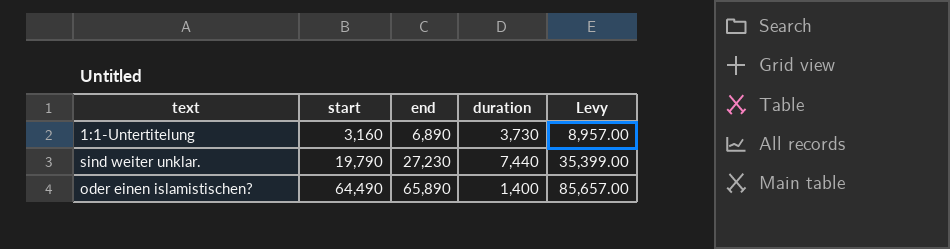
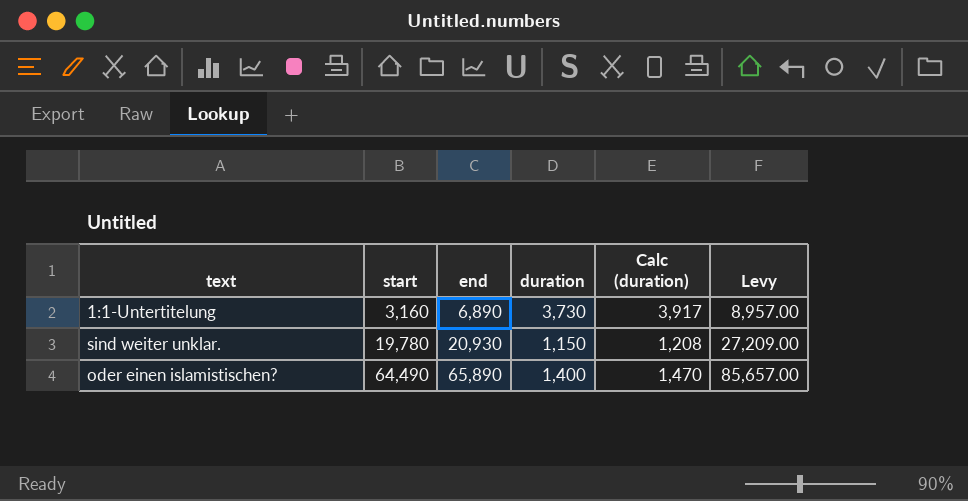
column Calc (duration) | formula: none -> [duration] * 1.05
sind weiter unklar. | start: 19,790 -> 19,780
sind weiter unklar. | end: 27,230 -> 20,930
sind weiter unklar. | duration: 7,440 -> 1,150
sind weiter unklar. | Levy: 35,399.00 -> 27,209.00

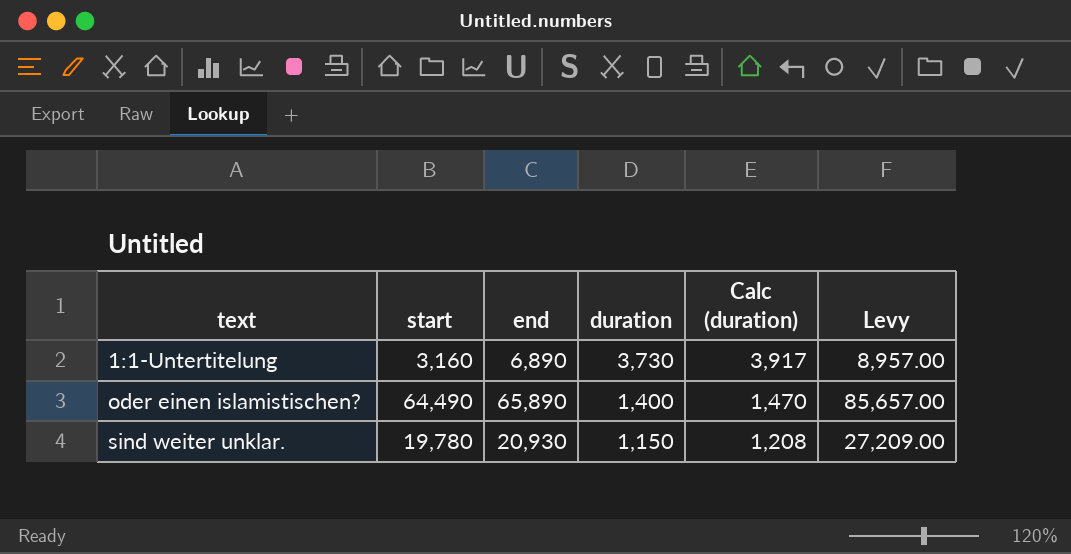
row order: start ascending -> text ascending

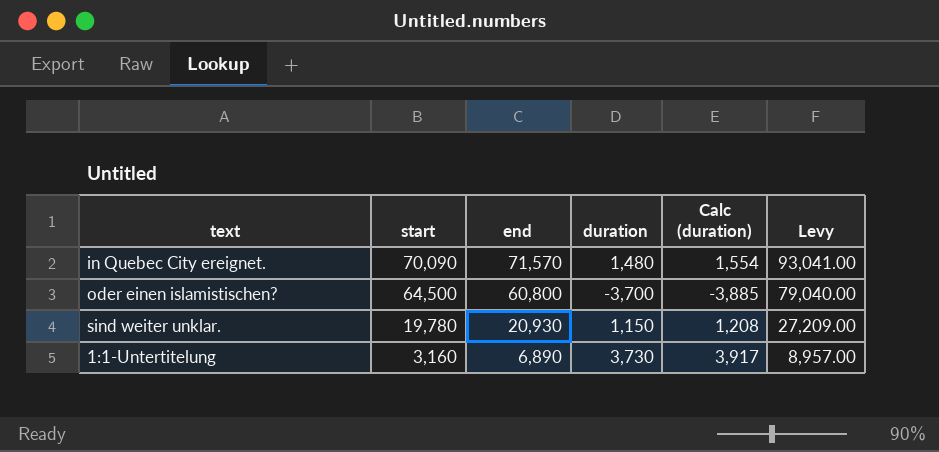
row order: text ascending -> start descending
row in Quebec City ereignet.: none -> 70,090 | 71,570 | 1,480 | 1,554 | 93,041.00
oder einen islamistischen? | start: 64,490 -> 64,500
oder einen islamistischen? | end: 65,890 -> 60,800
oder einen islamistischen? | duration: 1,400 -> -3,700
oder einen islamistischen? | Calc (duration): 1,470 -> -3,885
oder einen islamistischen? | Levy: 85,657.00 -> 79,040.00

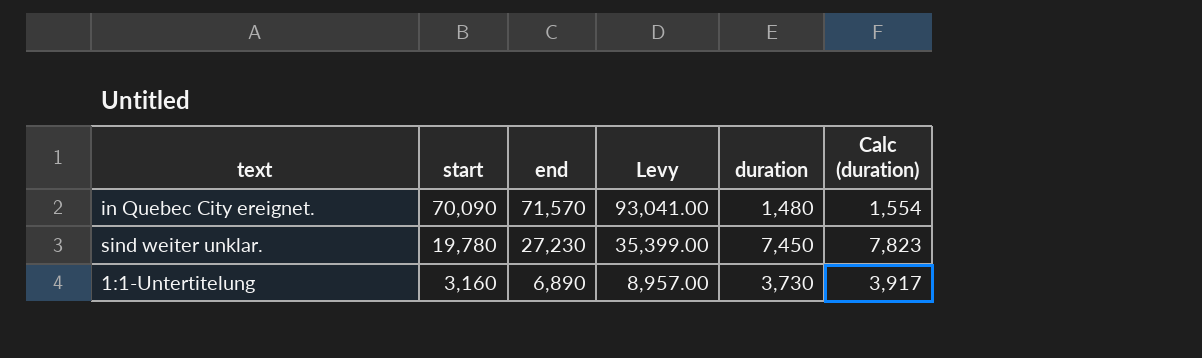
column Levy | position: 6 -> 4
row oder einen islamistischen?: 64,500 | 60,800 | -3,700 | -3,885 | 79,040.00 -> none
sind weiter unklar. | end: 20,930 -> 27,230
sind weiter unklar. | Levy: 27,209.00 -> 35,399.00
sind weiter unklar. | duration: 1,150 -> 7,450
sind weiter unklar. | Calc (duration): 1,208 -> 7,823

